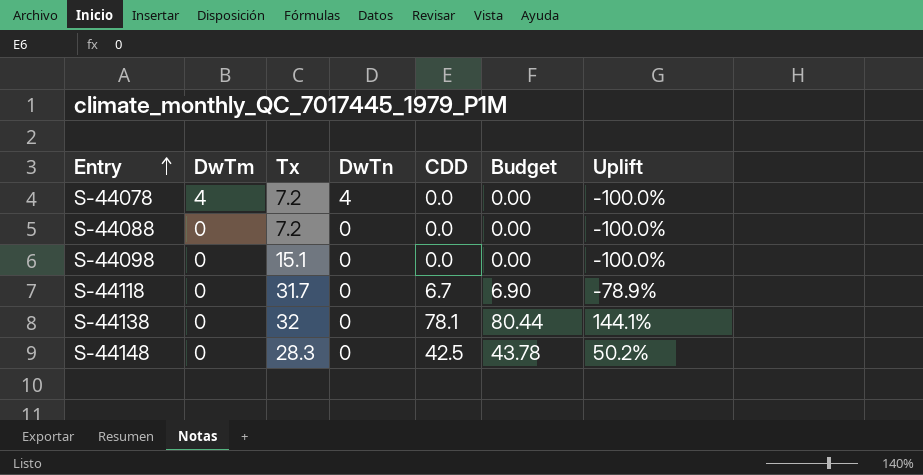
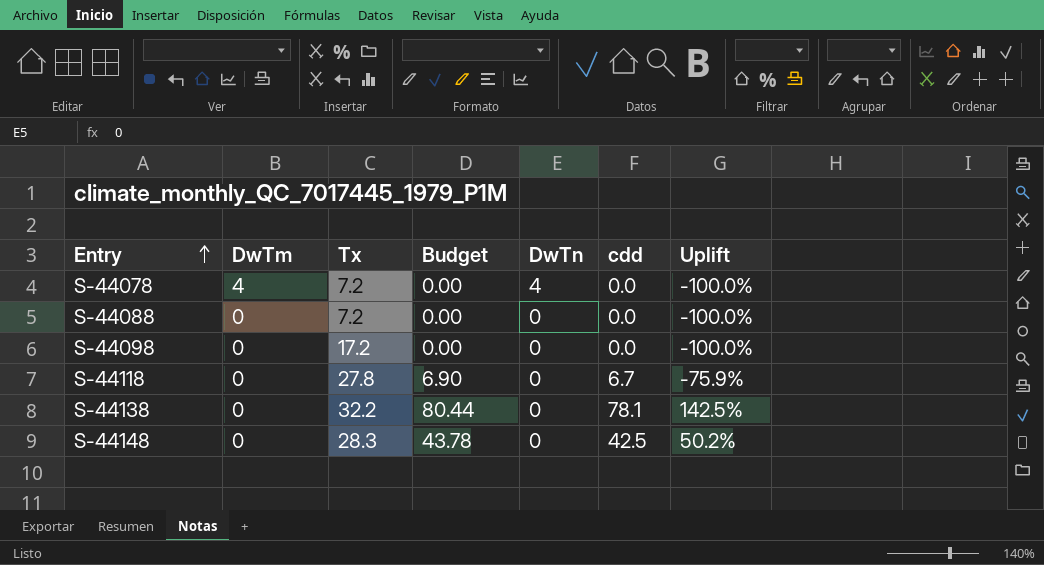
column Budget | position: 6 -> 4
column name: CDD -> cdd
S-44098 | Tx: 15.1 -> 17.2
S-44118 | Tx: 31.7 -> 27.8
S-44118 | Uplift: -78.9% -> -75.9%
S-44138 | Tx: 32 -> 32.2
S-44138 | Uplift: 144.1% -> 142.5%

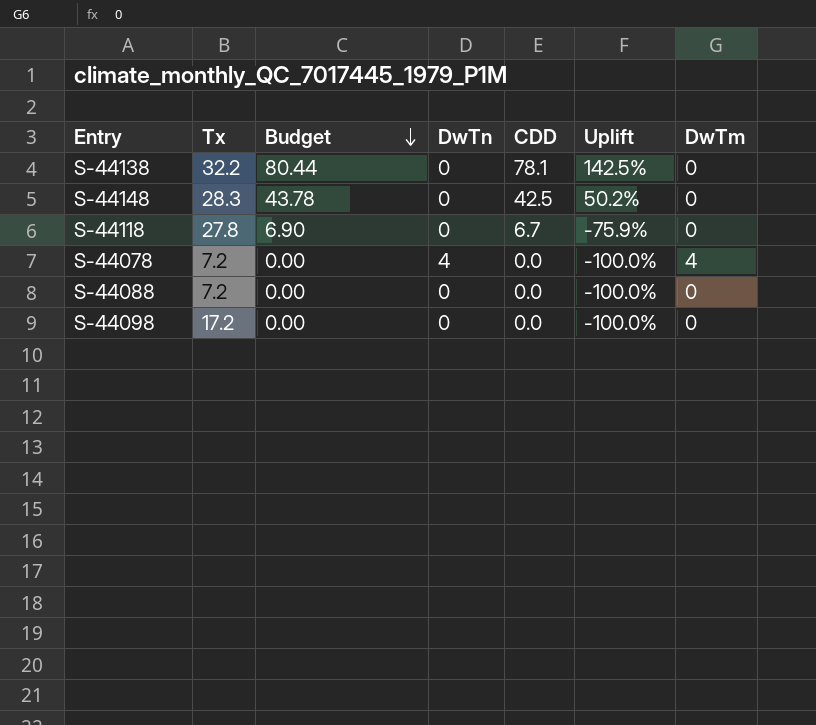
row order: Entry ascending -> Budget descending
column name: cdd -> CDD
column DwTm | position: 2 -> 7

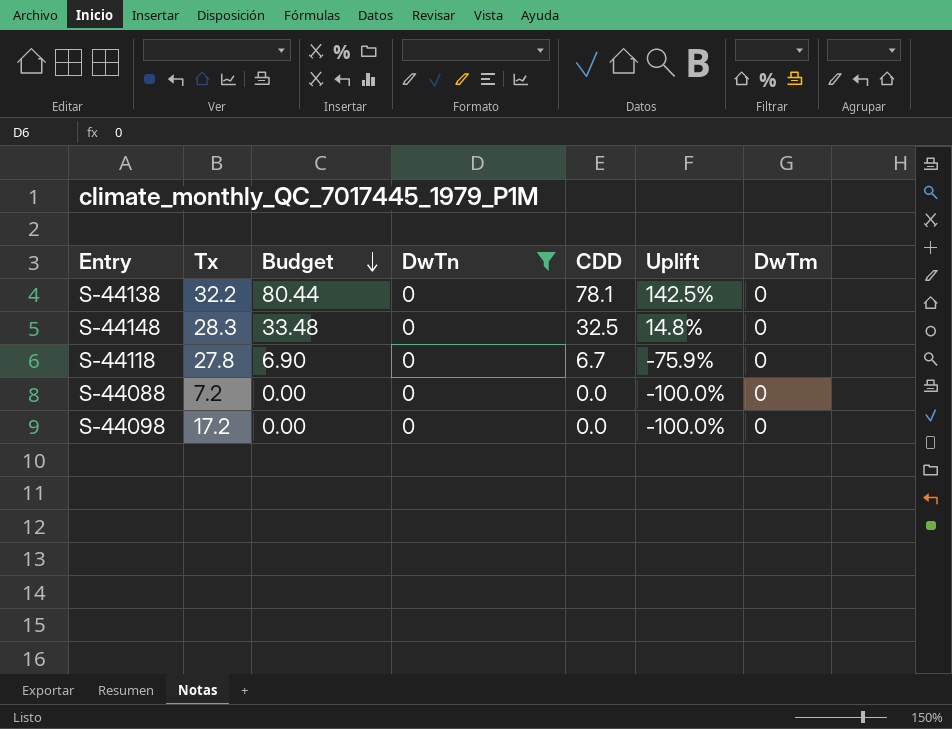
filter: none -> DwTn = 0
S-44148 | Budget: 43.78 -> 33.48
S-44148 | CDD: 42.5 -> 32.5
S-44148 | Uplift: 50.2% -> 14.8%

